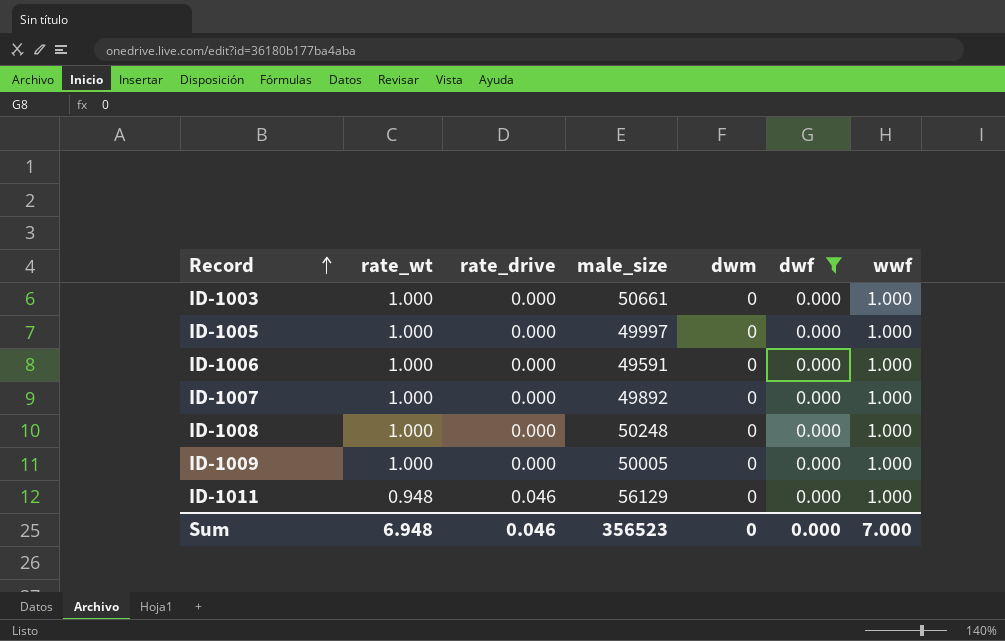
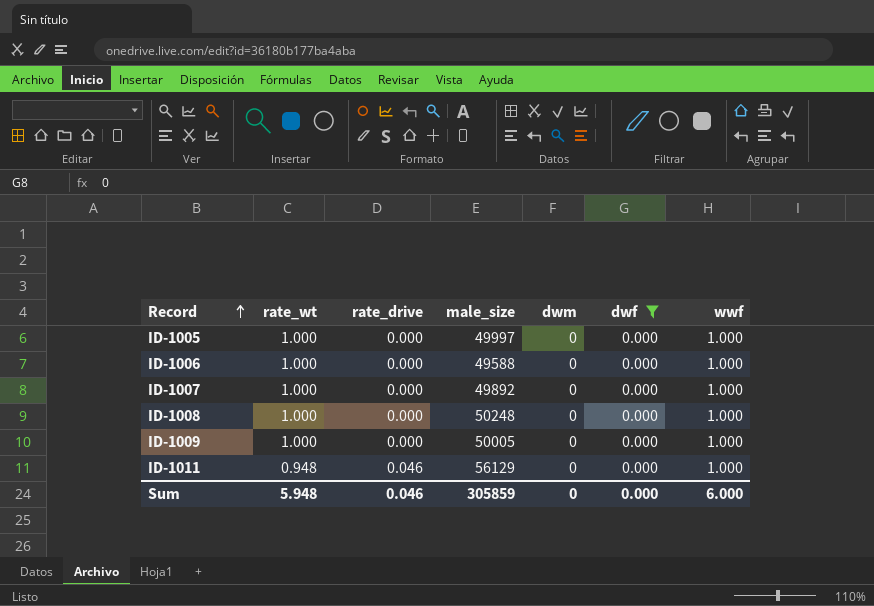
row ID-1003: 1.000 | 0.000 | 50661 | 0 | 0.000 | 1.000 -> none
ID-1006 | male_size: 49591 -> 49588
Sum | rate_wt: 6.948 -> 5.948
Sum | male_size: 356523 -> 305859
Sum | wwf: 7.000 -> 6.000

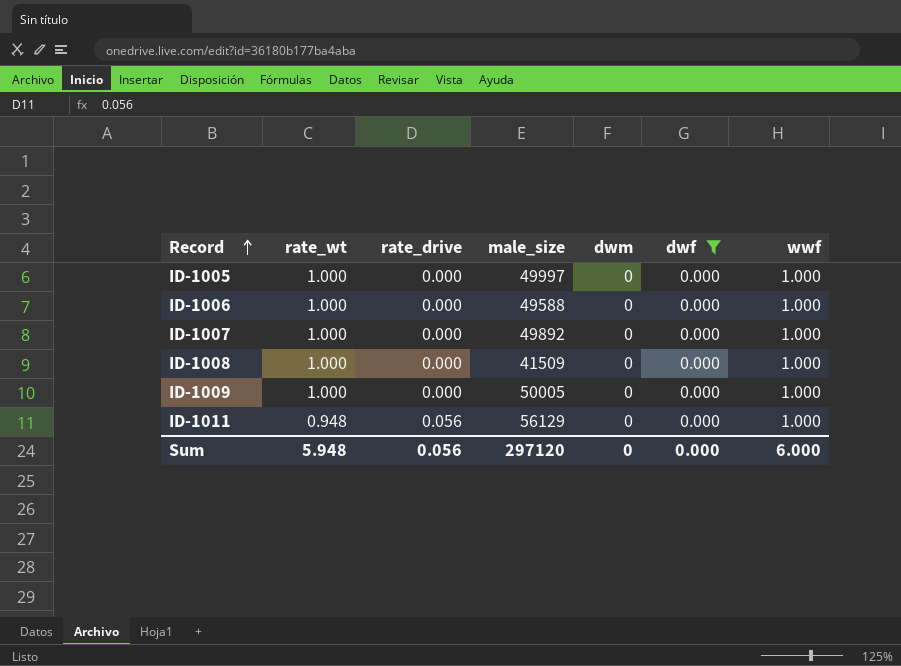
ID-1008 | male_size: 50248 -> 41509
ID-1011 | rate_drive: 0.046 -> 0.056
Sum | rate_drive: 0.046 -> 0.056
Sum | male_size: 305859 -> 297120

